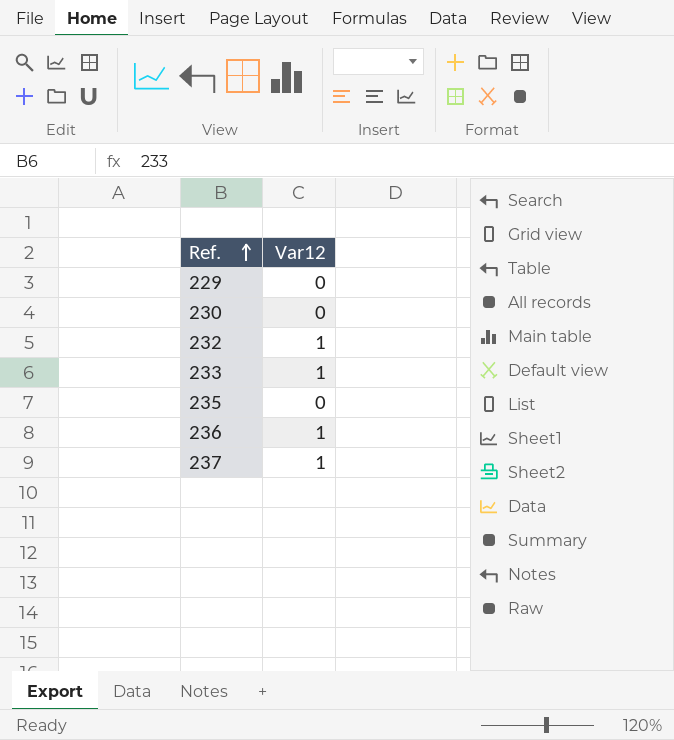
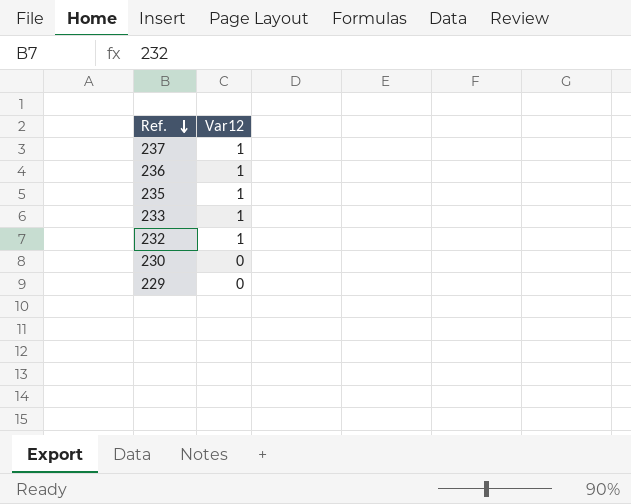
row order: Ref. ascending -> Ref. descending
235 | Var12: 0 -> 1

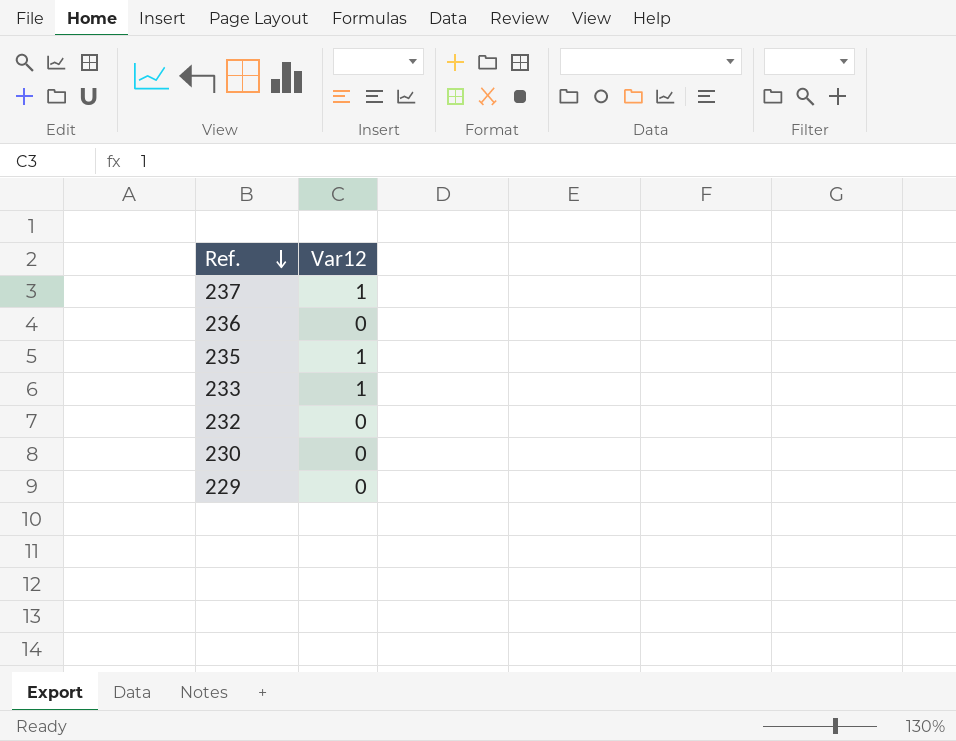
236 | Var12: 1 -> 0
232 | Var12: 1 -> 0

